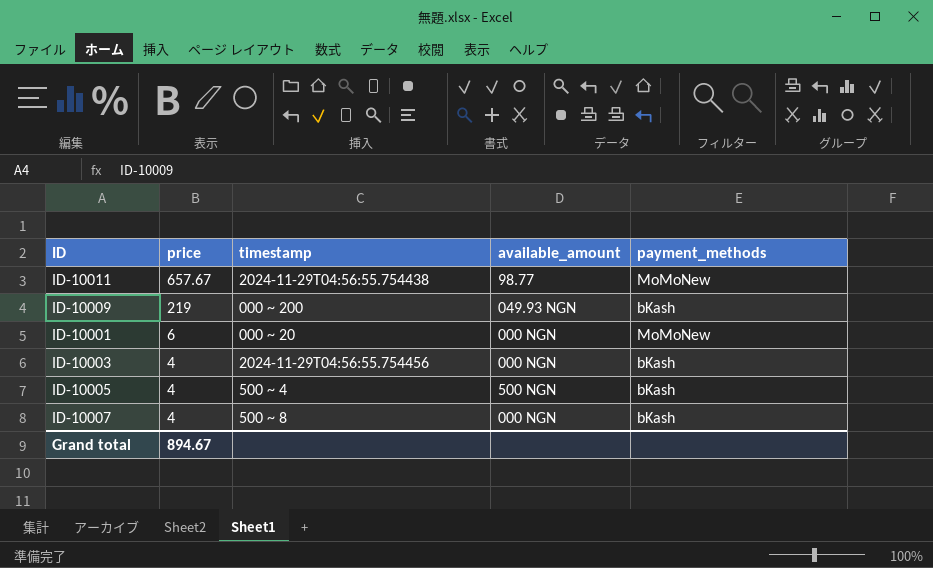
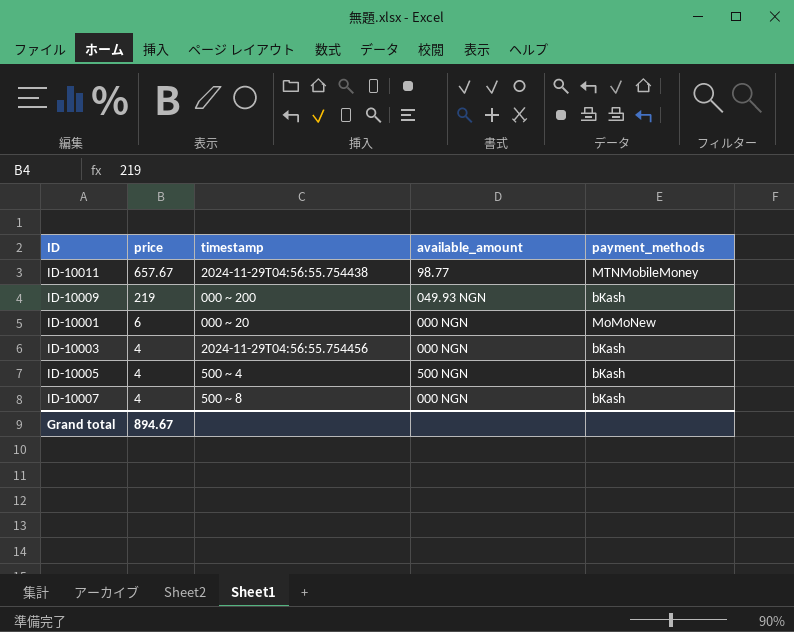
ID-10011 | payment_methods: MoMoNew -> MTNMobileMoney

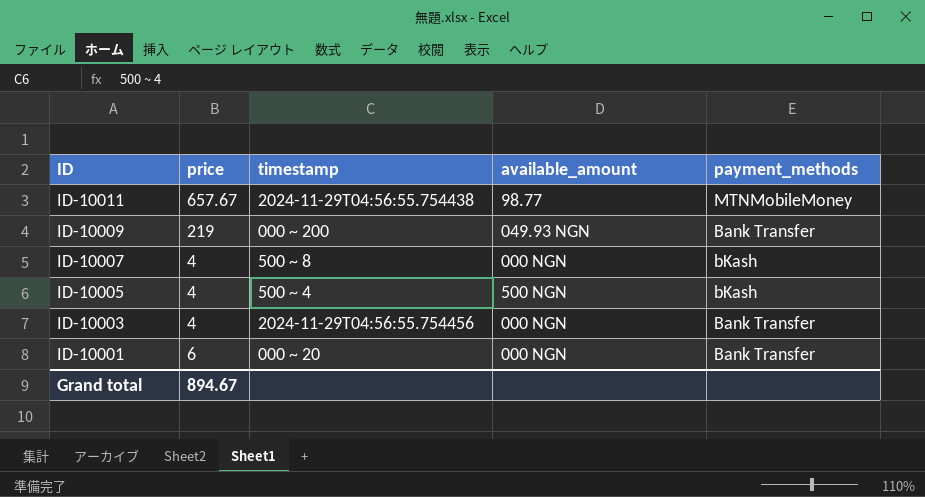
row order: price descending -> ID descending
ID-10009 | payment_methods: bKash -> Bank Transfer
ID-10003 | payment_methods: bKash -> Bank Transfer
ID-10001 | payment_methods: MoMoNew -> Bank Transfer

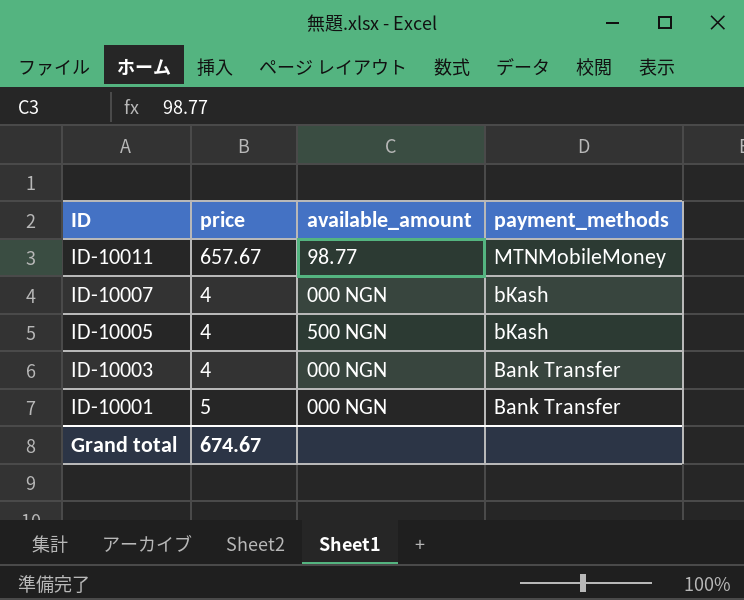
column timestamp | position: 3 -> none
row ID-10009: 219 | 000 ~ 200 | 049.93 NGN | Bank Transfer -> none
ID-10001 | price: 6 -> 5
Grand total | price: 894.67 -> 674.67

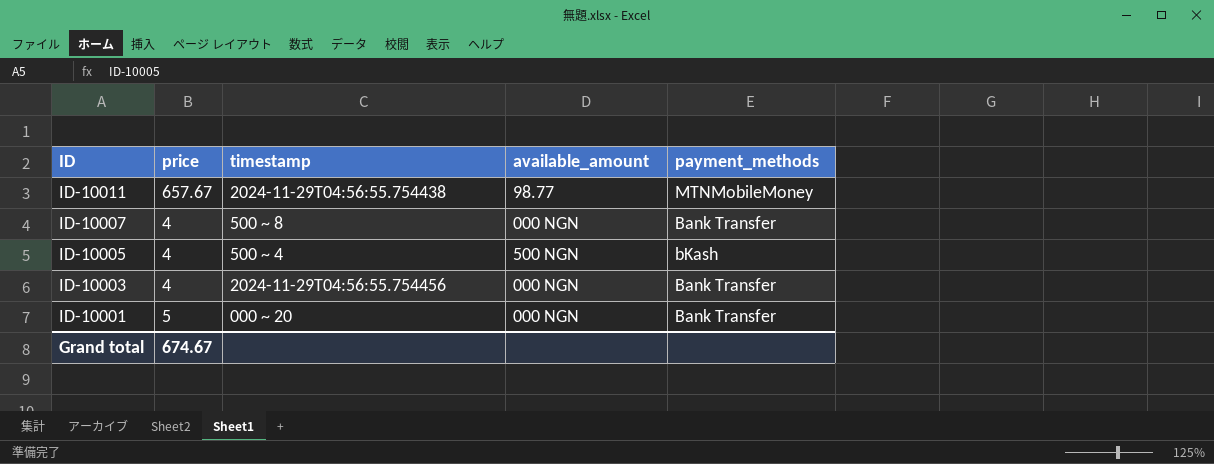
column timestamp | position: none -> 3
ID-10007 | payment_methods: bKash -> Bank Transfer

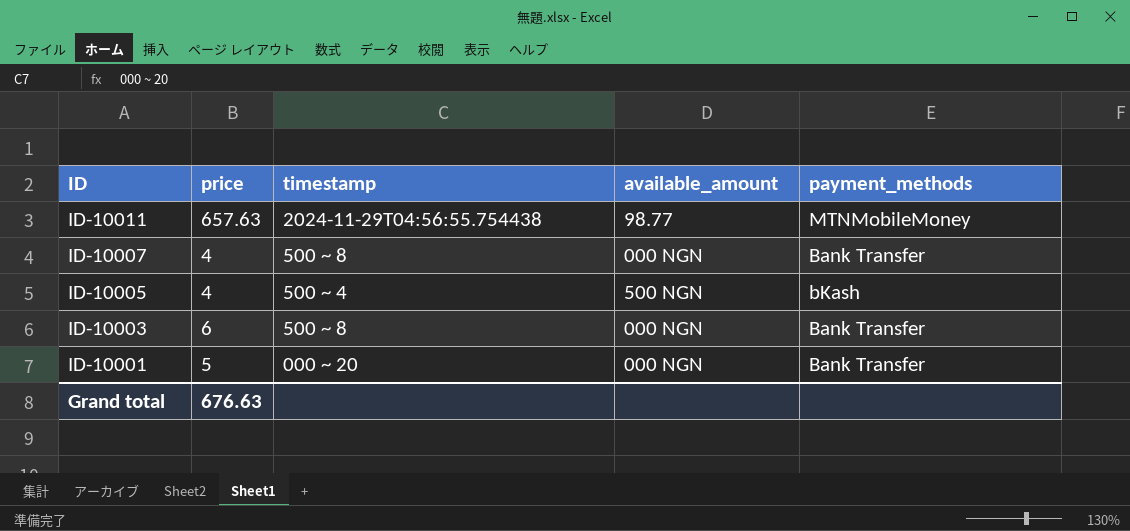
ID-10011 | price: 657.67 -> 657.63
ID-10003 | price: 4 -> 6
ID-10003 | timestamp: 2024-11-29T04:56:55.754456 -> 500 ~ 8
Grand total | price: 674.67 -> 676.63

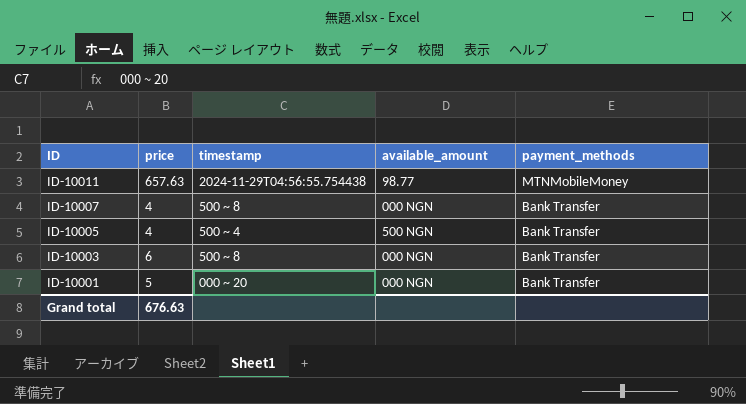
ID-10005 | payment_methods: bKash -> Bank Transfer

